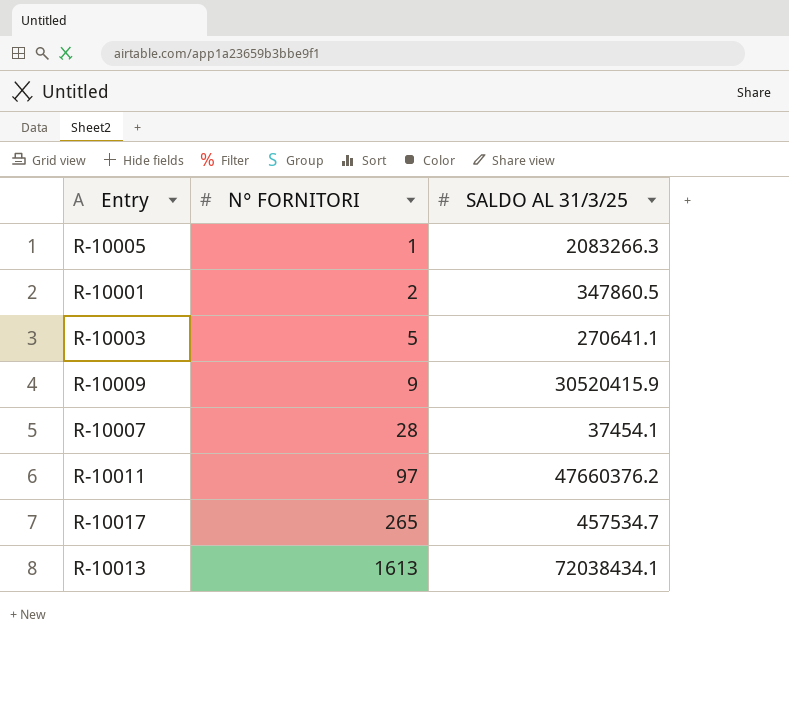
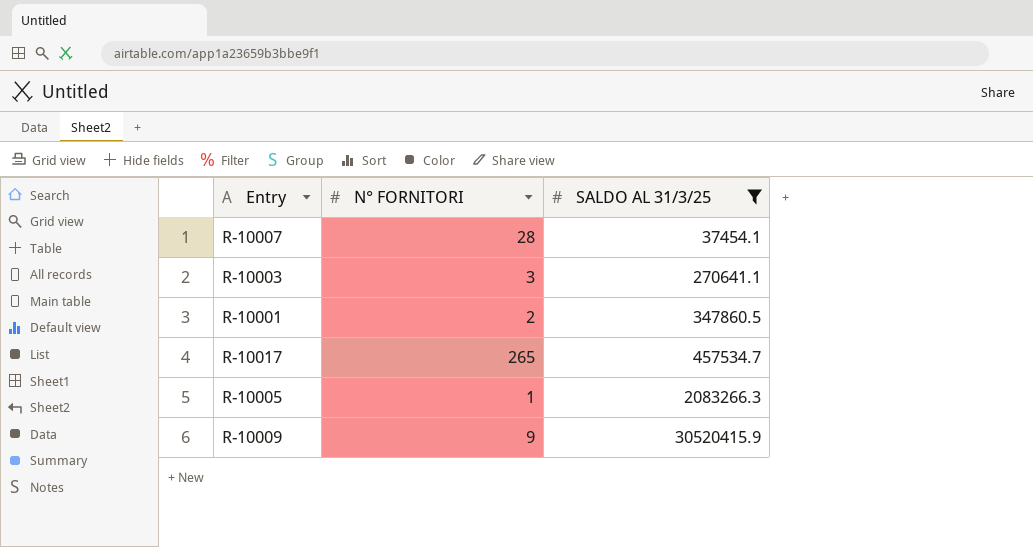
filter: none -> SALDO AL 31/3/25 <= 30520415.9
row order: N° FORNITORI ascending -> SALDO AL 31/3/25 ascending
R-10003 | N° FORNITORI: 5 -> 3

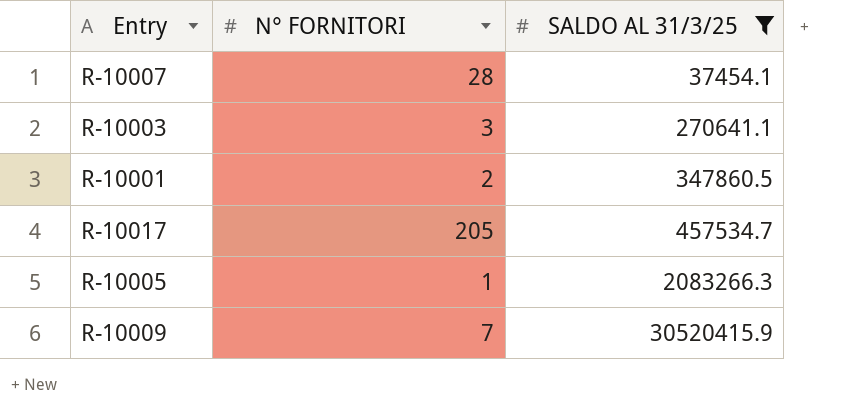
R-10017 | N° FORNITORI: 265 -> 205
R-10009 | N° FORNITORI: 9 -> 7

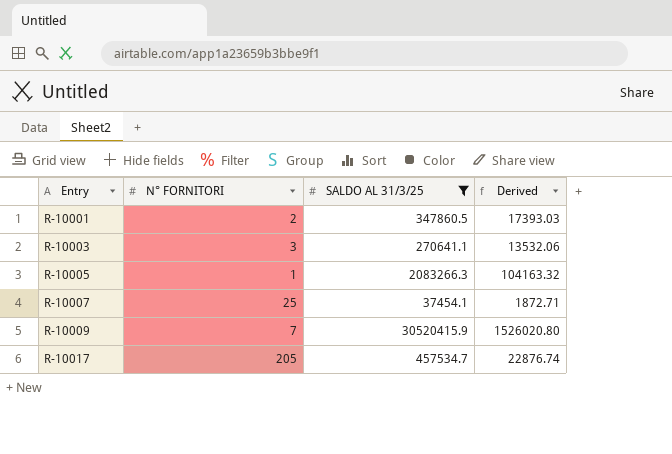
row order: SALDO AL 31/3/25 ascending -> Entry ascending
column Derived | formula: none -> [SALDO AL 31/3/25] * 0.05
R-10007 | N° FORNITORI: 28 -> 25

